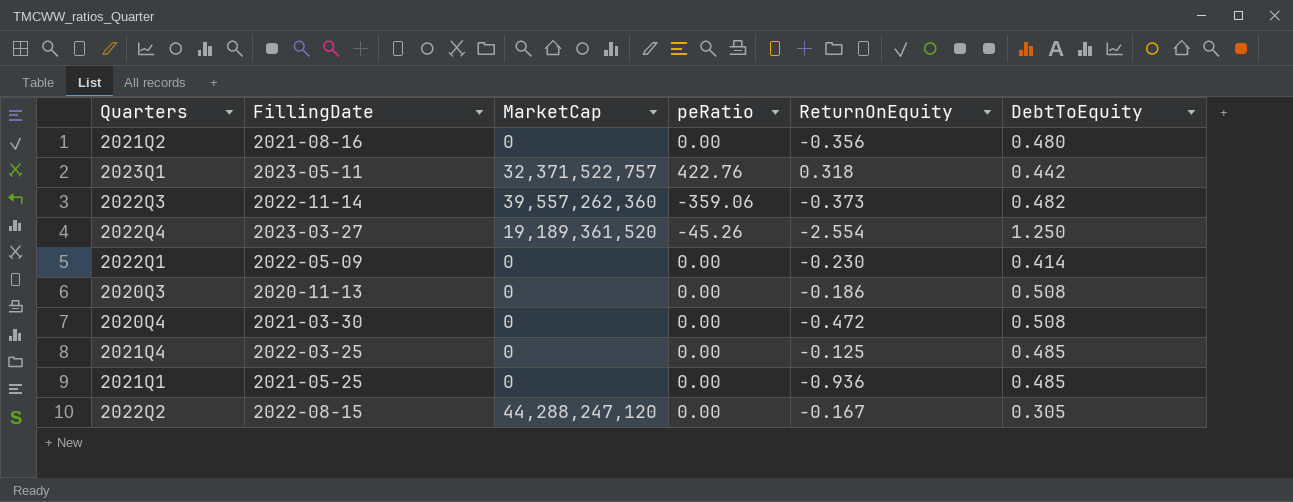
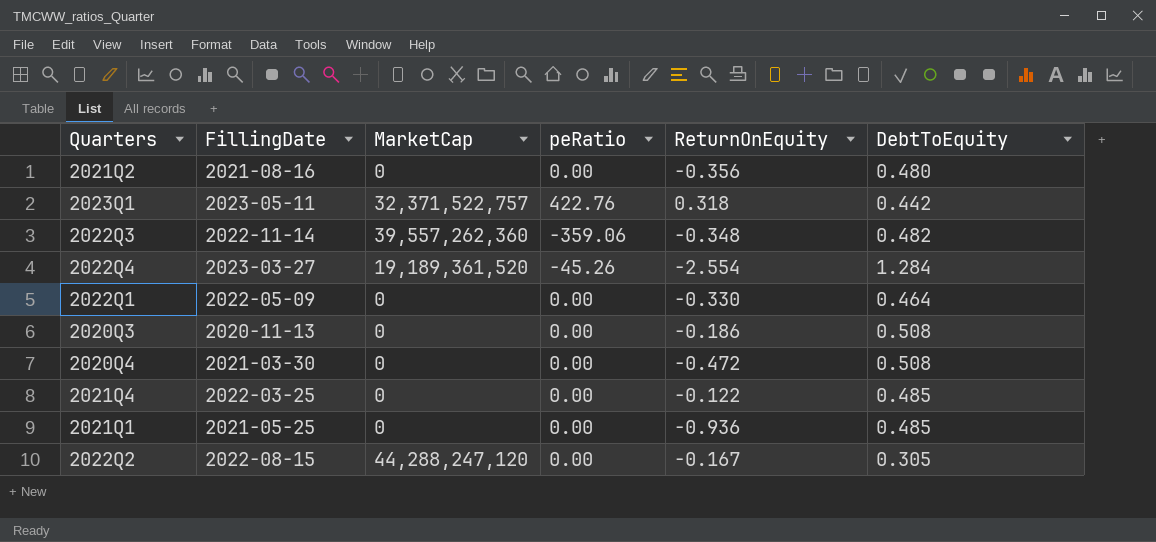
2022Q3 | ReturnOnEquity: -0.373 -> -0.348
2022Q4 | DebtToEquity: 1.250 -> 1.284
2022Q1 | ReturnOnEquity: -0.230 -> -0.330
2022Q1 | DebtToEquity: 0.414 -> 0.464
2021Q4 | ReturnOnEquity: -0.125 -> -0.122

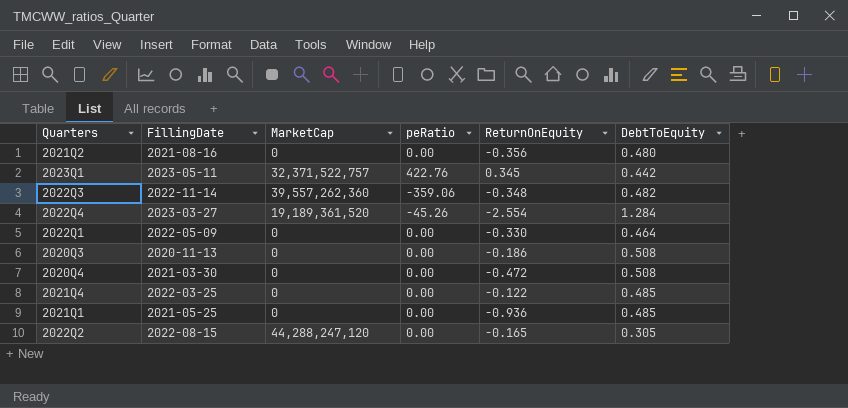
2023Q1 | ReturnOnEquity: 0.318 -> 0.345
2022Q2 | ReturnOnEquity: -0.167 -> -0.165

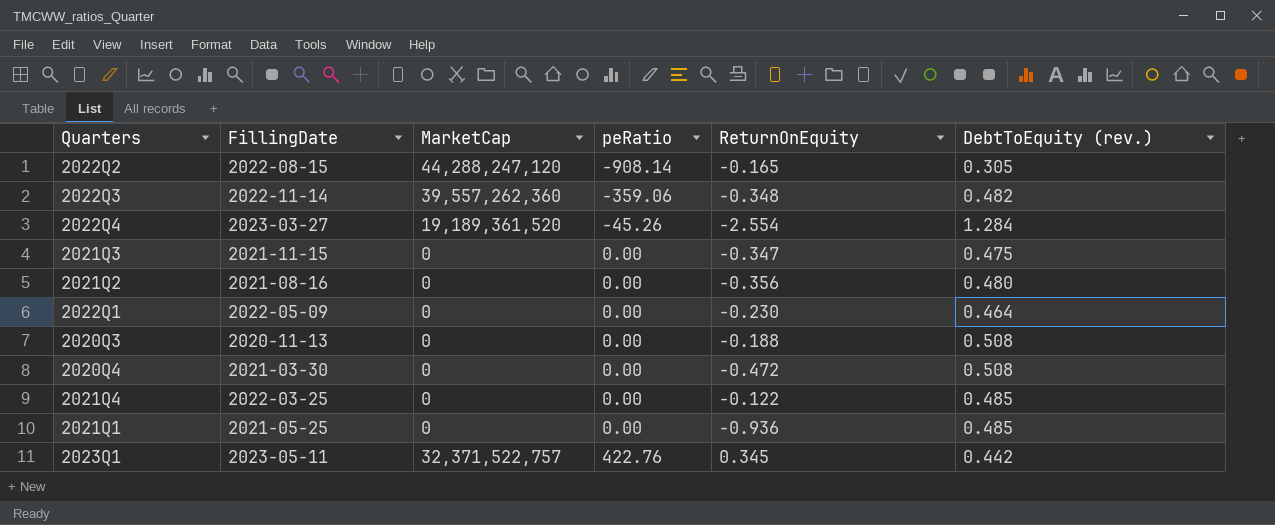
row order: none -> peRatio ascending
column name: DebtToEquity -> DebtToEquity (rev.)
2022Q2 | peRatio: 0.00 -> -908.14
row 2021Q3: none -> 2021-11-15 | 0 | 0.00 | -0.347 | 0.475
2022Q1 | ReturnOnEquity: -0.330 -> -0.230
2020Q3 | ReturnOnEquity: -0.186 -> -0.188

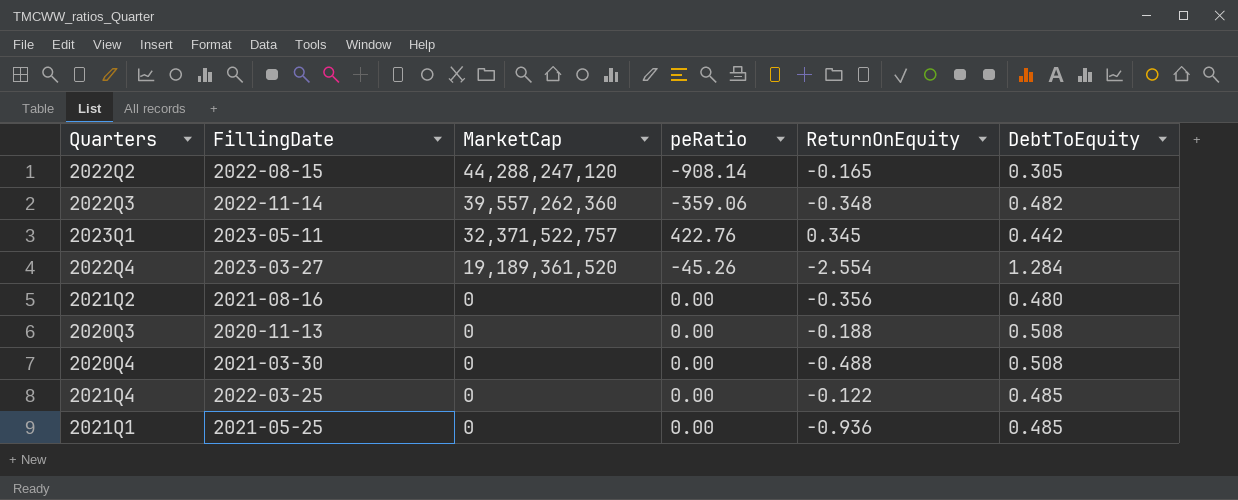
row order: peRatio ascending -> MarketCap descending
column name: DebtToEquity (rev.) -> DebtToEquity
row 2021Q3: 2021-11-15 | 0 | 0.00 | -0.347 | 0.475 -> none
row 2022Q1: 2022-05-09 | 0 | 0.00 | -0.230 | 0.464 -> none
2020Q4 | ReturnOnEquity: -0.472 -> -0.488

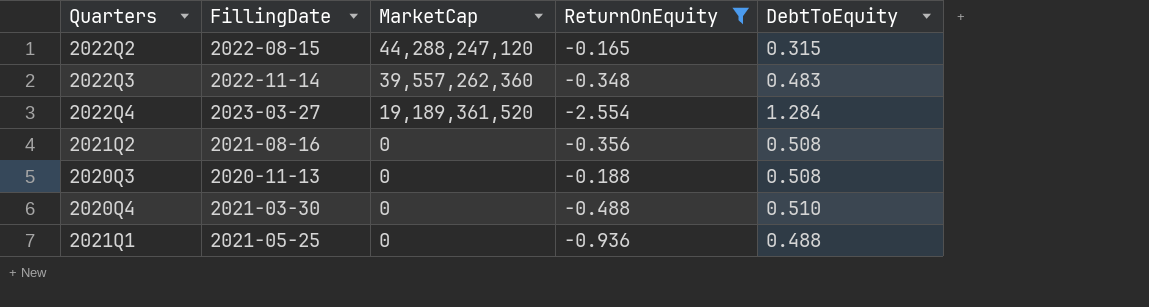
filter: none -> ReturnOnEquity <= -0.165
column peRatio | position: 4 -> none
2022Q2 | DebtToEquity: 0.305 -> 0.315
2022Q3 | DebtToEquity: 0.482 -> 0.483
2021Q2 | DebtToEquity: 0.480 -> 0.508
2020Q4 | DebtToEquity: 0.508 -> 0.510
2021Q1 | DebtToEquity: 0.485 -> 0.488

